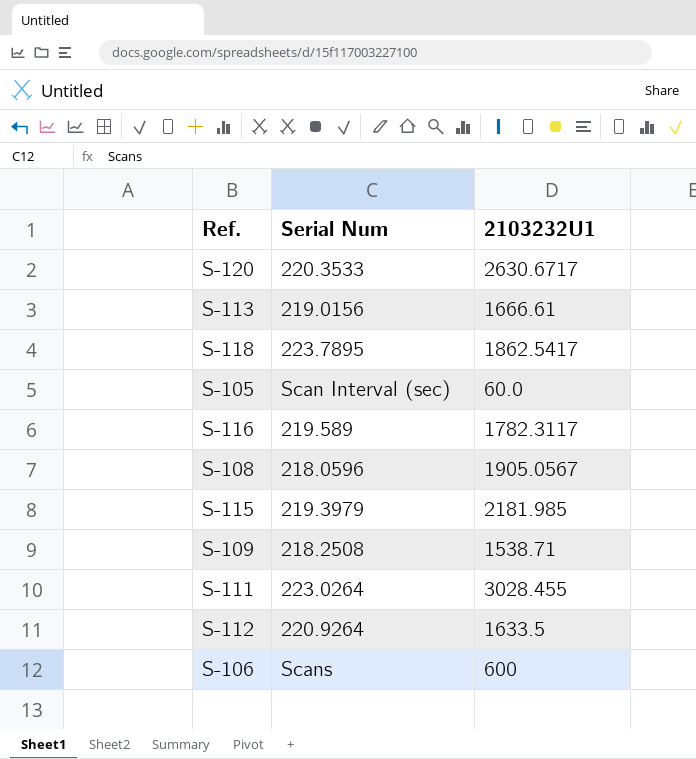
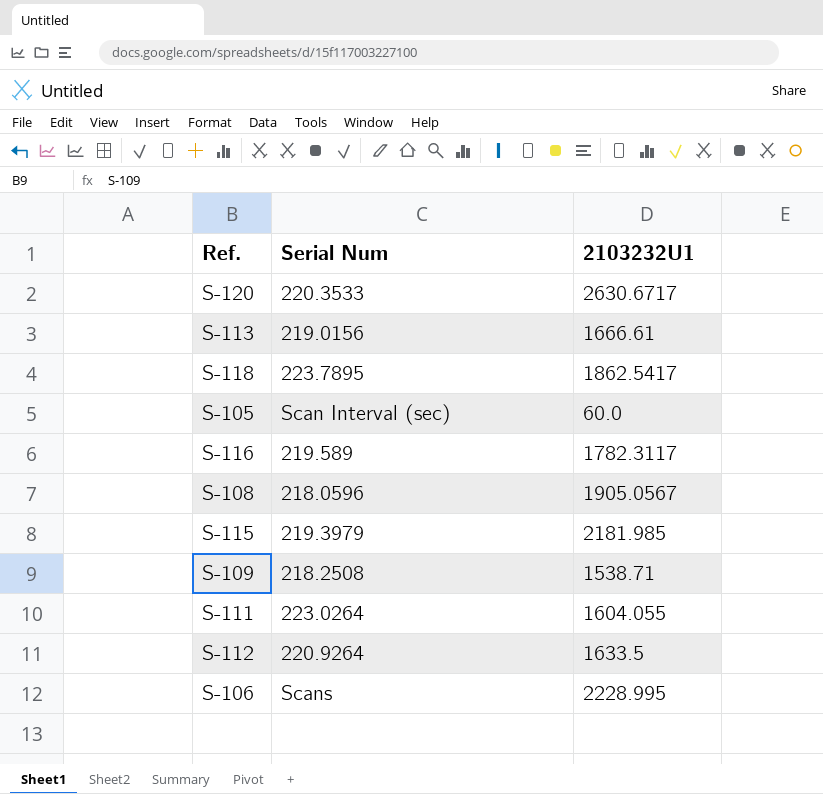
S-111 | 2103232U1: 3028.455 -> 1604.055
S-106 | 2103232U1: 600 -> 2228.995

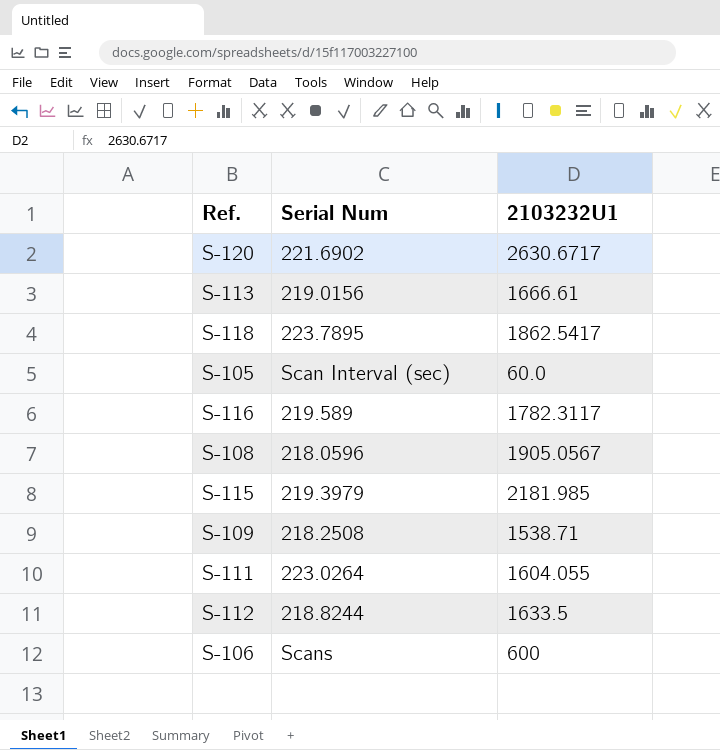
S-120 | Serial Num: 220.3533 -> 221.6902
S-112 | Serial Num: 220.9264 -> 218.8244
S-106 | 2103232U1: 2228.995 -> 600

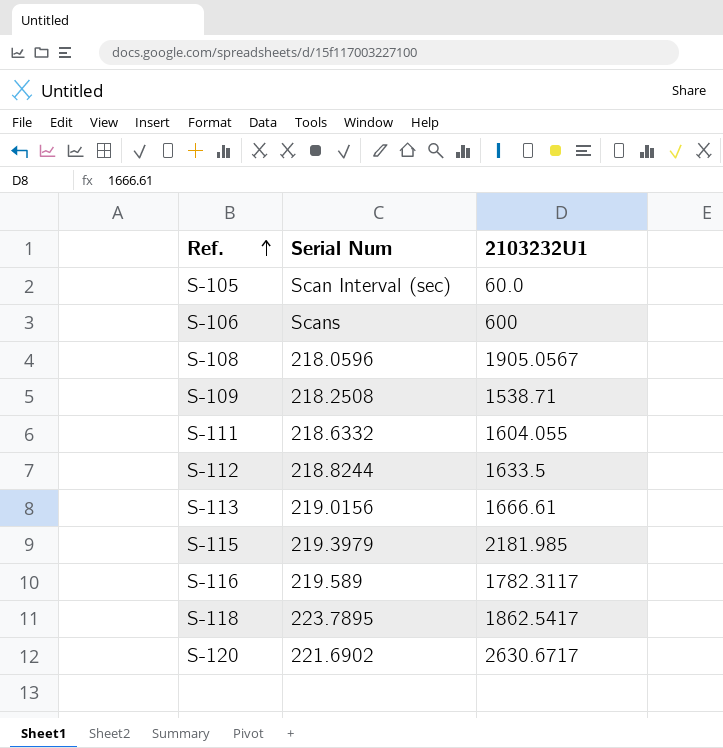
row order: none -> Ref. ascending
S-111 | Serial Num: 223.0264 -> 218.6332

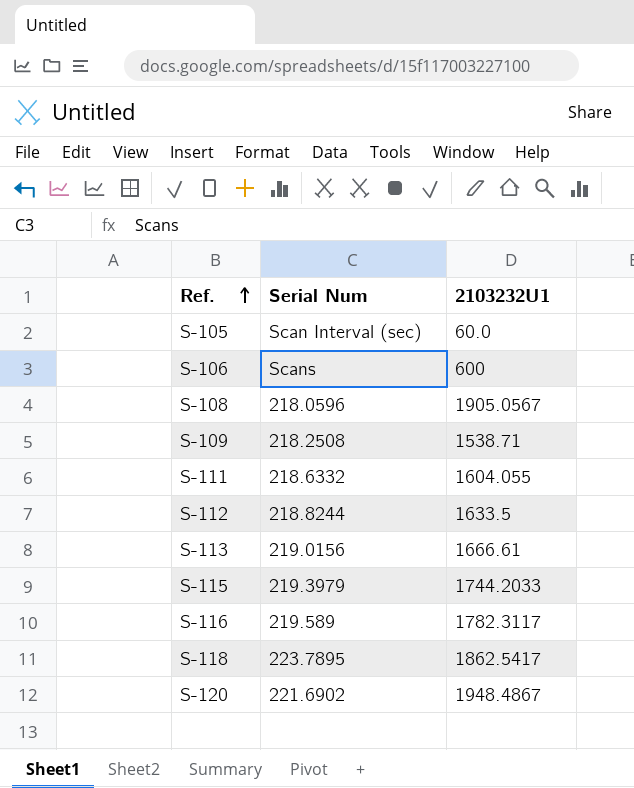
S-115 | 2103232U1: 2181.985 -> 1744.2033
S-120 | 2103232U1: 2630.6717 -> 1948.4867

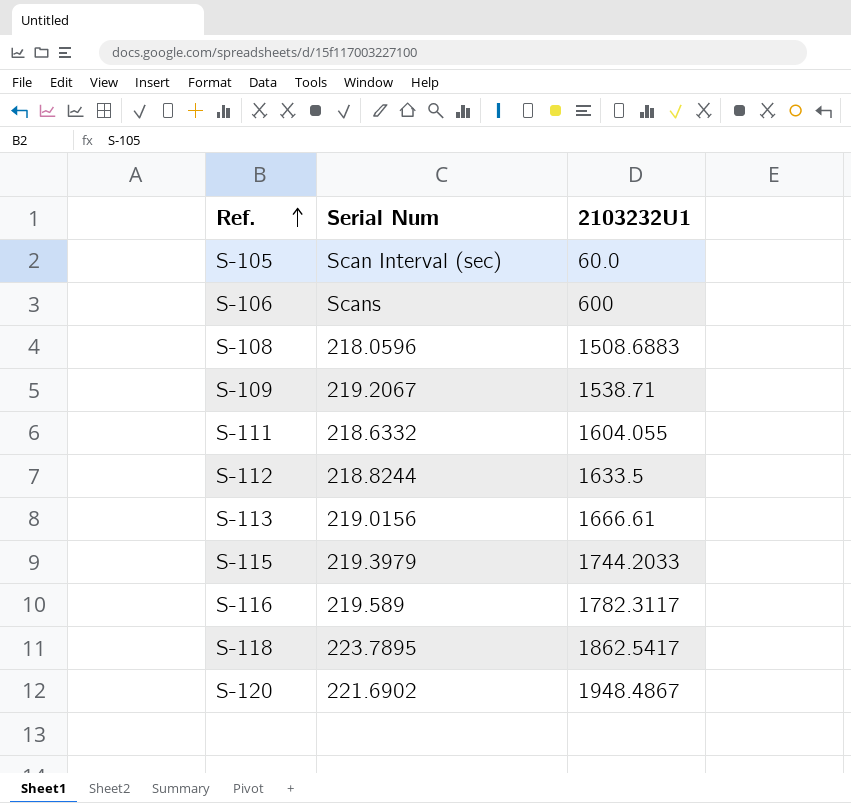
S-108 | 2103232U1: 1905.0567 -> 1508.6883
S-109 | Serial Num: 218.2508 -> 219.2067

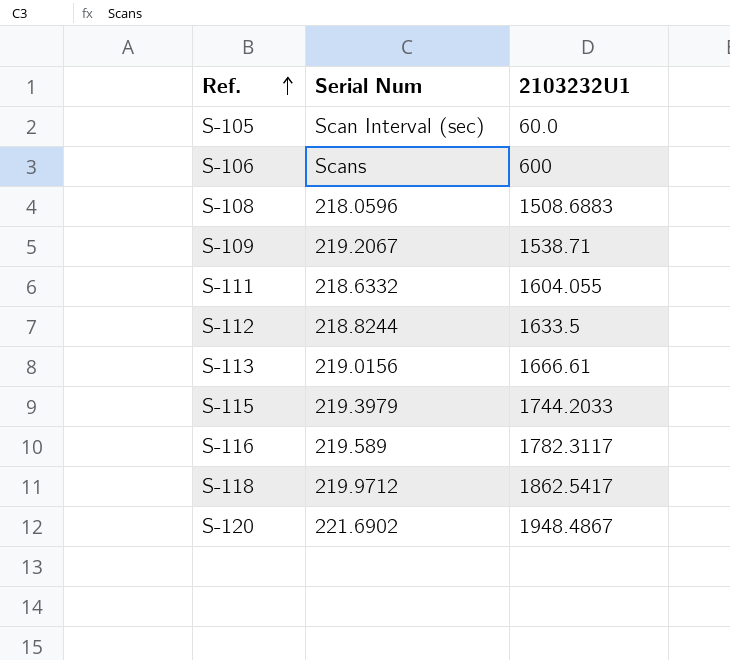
S-118 | Serial Num: 223.7895 -> 219.9712

